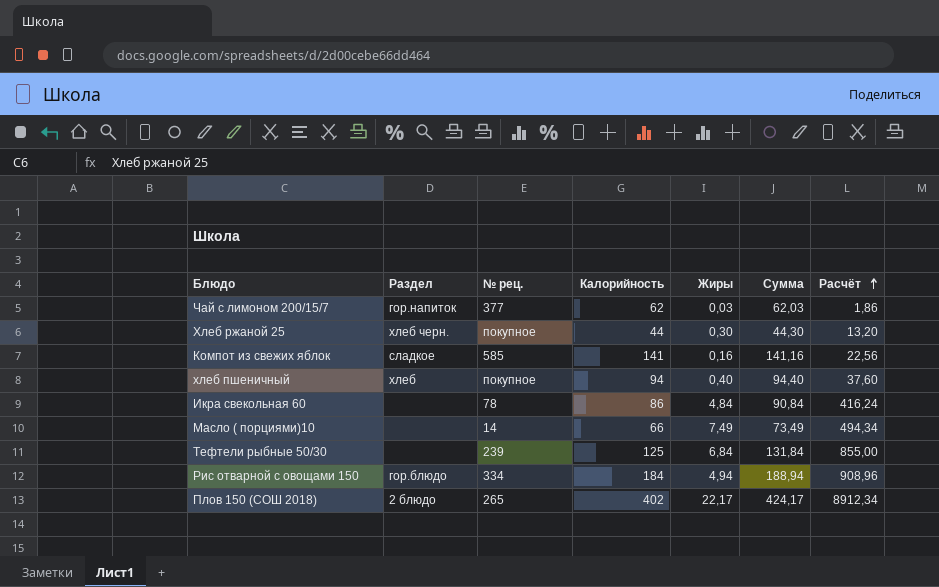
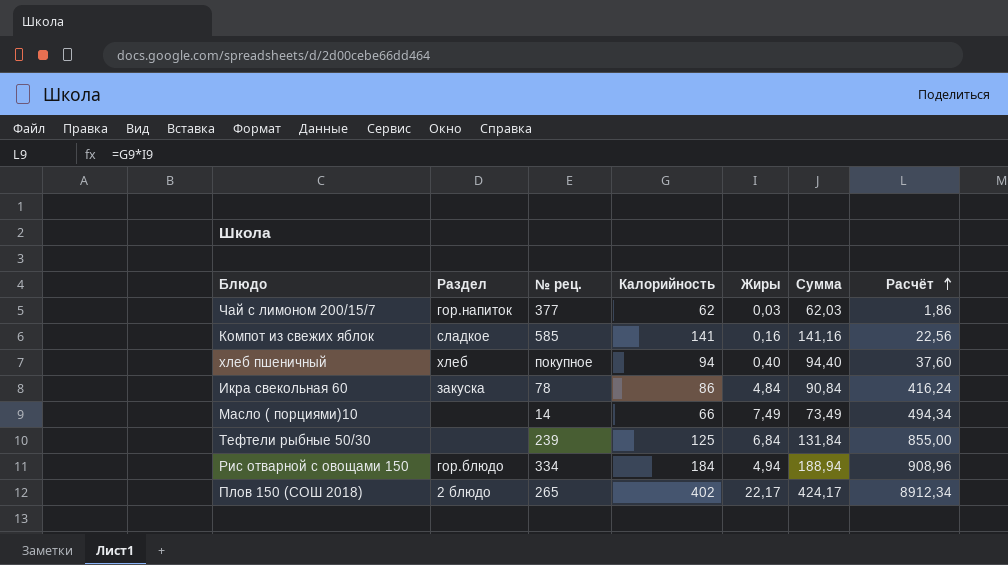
row Хлеб ржаной 25: хлеб черн. | покупное | 44 | 0,30 | 44,30 | 13,20 -> none
Икра свекольная 60 | Раздел: none -> закуска

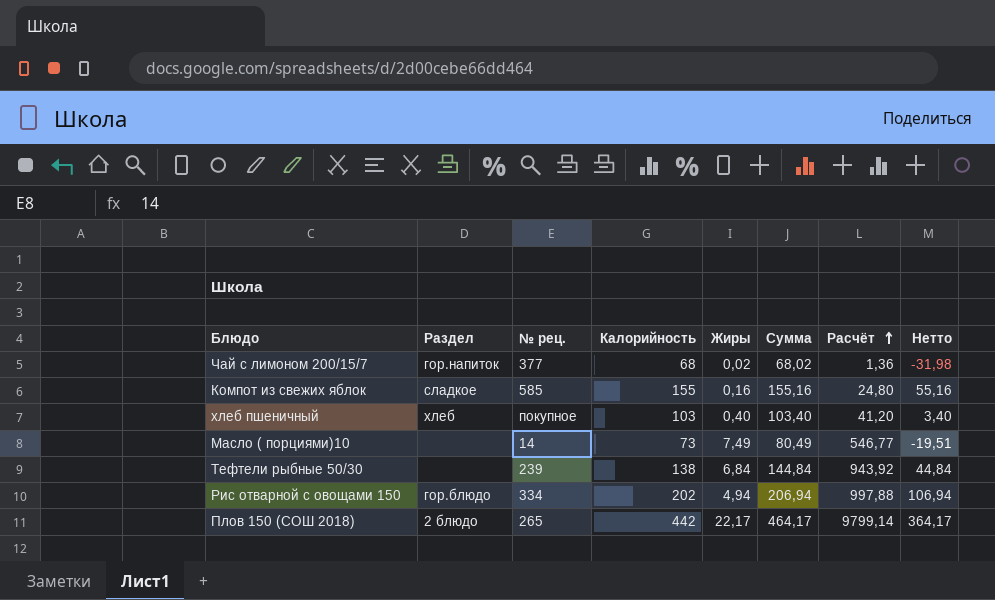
column Нетто | formula: none -> [Сумма] - 100
row Икра свекольная 60: закуска | 78 | 86 | 4,84 | 90,84 | 416,24 -> none
Чай с лимоном 200/15/7 | Калорийность: 62 -> 68
Чай с лимоном 200/15/7 | Жиры: 0,03 -> 0,02
Чай с лимоном 200/15/7 | Сумма: 62,03 -> 68,02
Чай с лимоном 200/15/7 | Расчёт: 1,86 -> 1,36
Компот из свежих яблок | Калорийность: 141 -> 155
Компот из свежих яблок | Сумма: 141,16 -> 155,16
Компот из свежих яблок | Расчёт: 22,56 -> 24,80
хлеб пшеничный | Калорийность: 94 -> 103
хлеб пшеничный | Сумма: 94,40 -> 103,40
хлеб пшеничный | Расчёт: 37,60 -> 41,20
Масло ( порциями)10 | Калорийность: 66 -> 73
Масло ( порциями)10 | Сумма: 73,49 -> 80,49
Масло ( порциями)10 | Расчёт: 494,34 -> 546,77
Тефтели рыбные 50/30 | Калорийность: 125 -> 138
Тефтели рыбные 50/30 | Сумма: 131,84 -> 144,84
Тефтели рыбные 50/30 | Расчёт: 855,00 -> 943,92
Рис отварной с овощами 150 | Калорийность: 184 -> 202
Рис отварной с овощами 150 | Сумма: 188,94 -> 206,94
Рис отварной с овощами 150 | Расчёт: 908,96 -> 997,88
Плов 150 (СОШ 2018) | Калорийность: 402 -> 442
Плов 150 (СОШ 2018) | Сумма: 424,17 -> 464,17
Плов 150 (СОШ 2018) | Расчёт: 8912,34 -> 9799,14

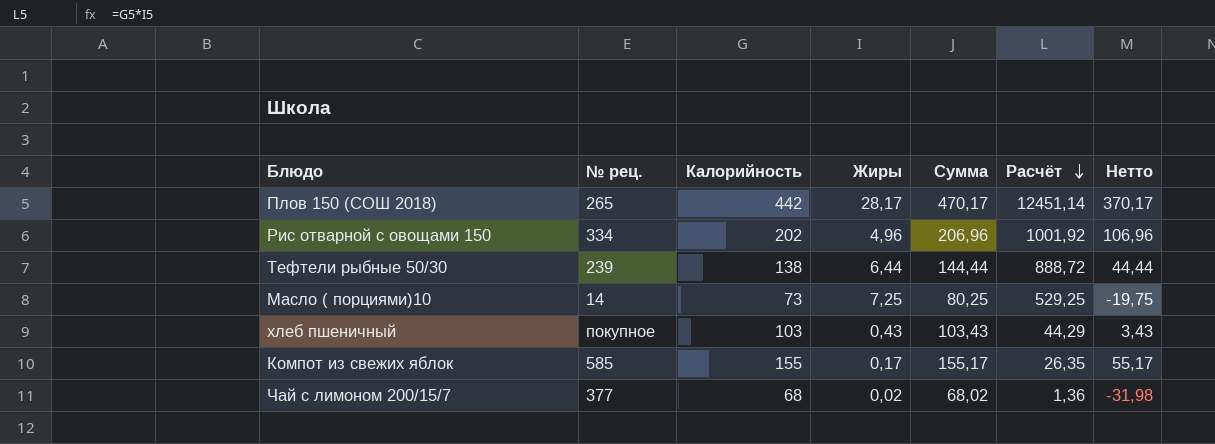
row order: Расчёт ascending -> Расчёт descending
column Раздел | position: 2 -> none
Плов 150 (СОШ 2018) | Жиры: 22,17 -> 28,17
Плов 150 (СОШ 2018) | Сумма: 464,17 -> 470,17
Плов 150 (СОШ 2018) | Расчёт: 9799,14 -> 12451,14
Плов 150 (СОШ 2018) | Нетто: 364,17 -> 370,17
Рис отварной с овощами 150 | Жиры: 4,94 -> 4,96
Рис отварной с овощами 150 | Сумма: 206,94 -> 206,96
Рис отварной с овощами 150 | Расчёт: 997,88 -> 1001,92
Рис отварной с овощами 150 | Нетто: 106,94 -> 106,96
Тефтели рыбные 50/30 | Жиры: 6,84 -> 6,44
Тефтели рыбные 50/30 | Сумма: 144,84 -> 144,44
Тефтели рыбные 50/30 | Расчёт: 943,92 -> 888,72
Тефтели рыбные 50/30 | Нетто: 44,84 -> 44,44
Масло ( порциями)10 | Жиры: 7,49 -> 7,25
Масло ( порциями)10 | Сумма: 80,49 -> 80,25
Масло ( порциями)10 | Расчёт: 546,77 -> 529,25
Масло ( порциями)10 | Нетто: -19,51 -> -19,75
хлеб пшеничный | Жиры: 0,40 -> 0,43
хлеб пшеничный | Сумма: 103,40 -> 103,43
хлеб пшеничный | Расчёт: 41,20 -> 44,29
хлеб пшеничный | Нетто: 3,40 -> 3,43
Компот из свежих яблок | Жиры: 0,16 -> 0,17
Компот из свежих яблок | Сумма: 155,16 -> 155,17
Компот из свежих яблок | Расчёт: 24,80 -> 26,35
Компот из свежих яблок | Нетто: 55,16 -> 55,17

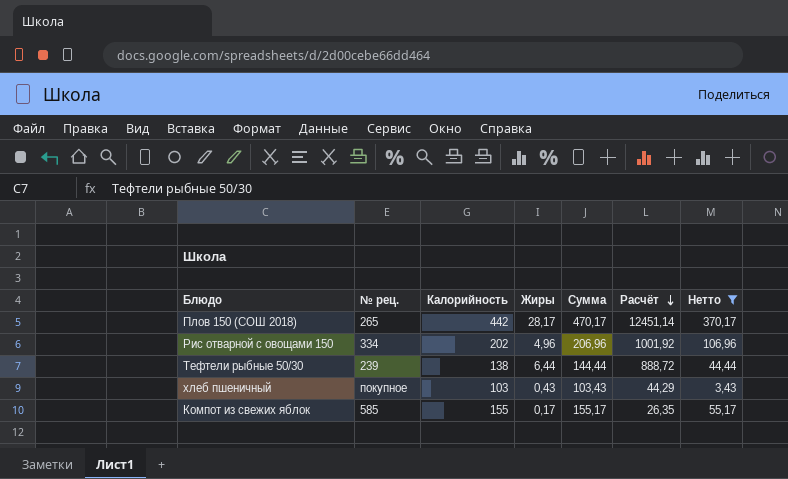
filter: none -> Нетто >= 3,43

